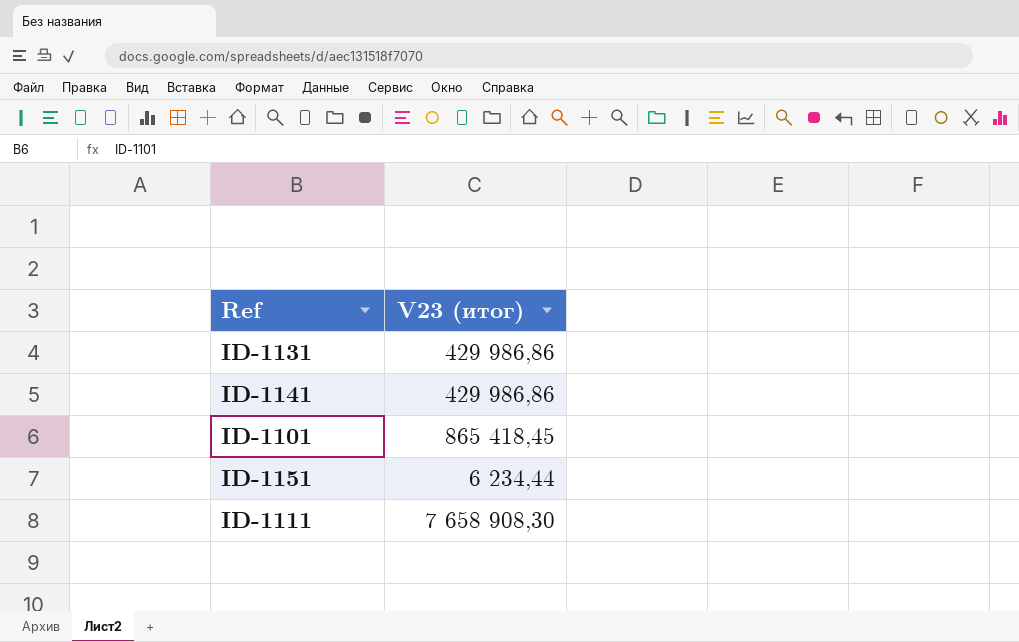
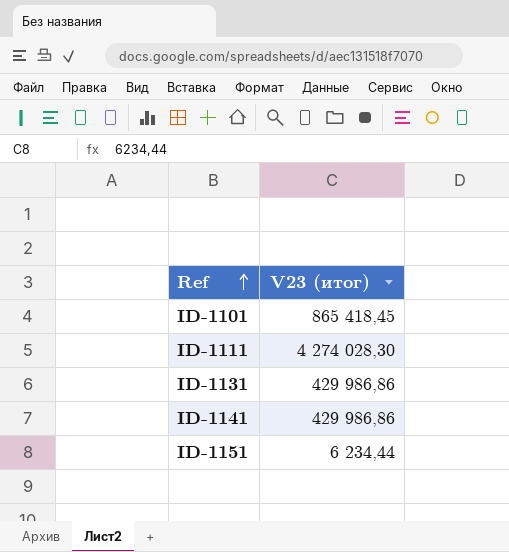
row order: none -> Ref ascending
ID-1111 | V23 (итог): 7 658 908,30 -> 4 274 028,30

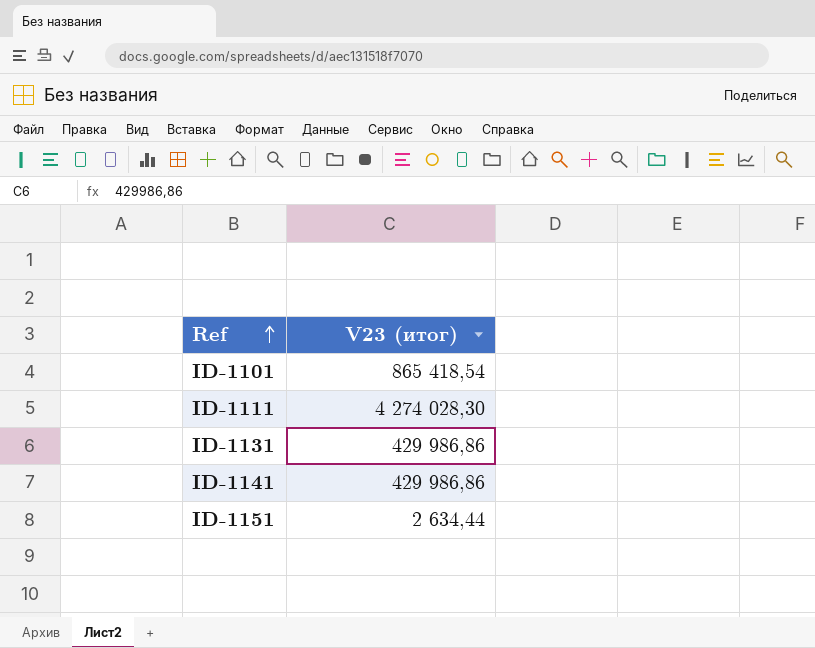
ID-1101 | V23 (итог): 865 418,45 -> 865 418,54
ID-1151 | V23 (итог): 6 234,44 -> 2 634,44

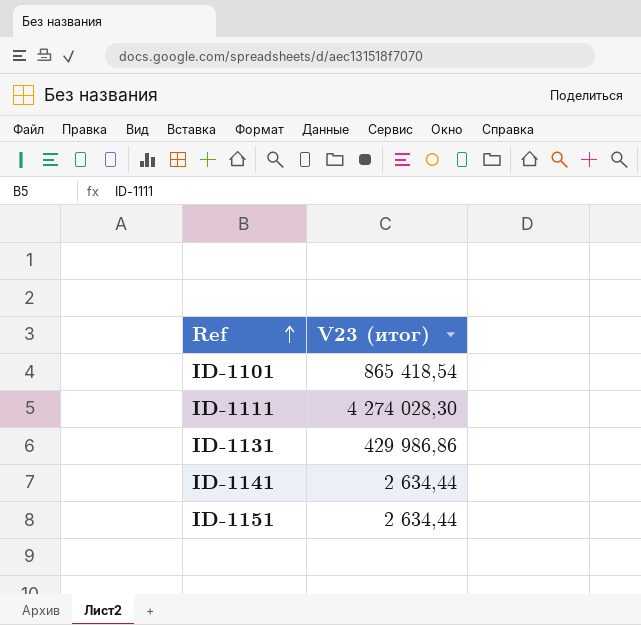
ID-1141 | V23 (итог): 429 986,86 -> 2 634,44

